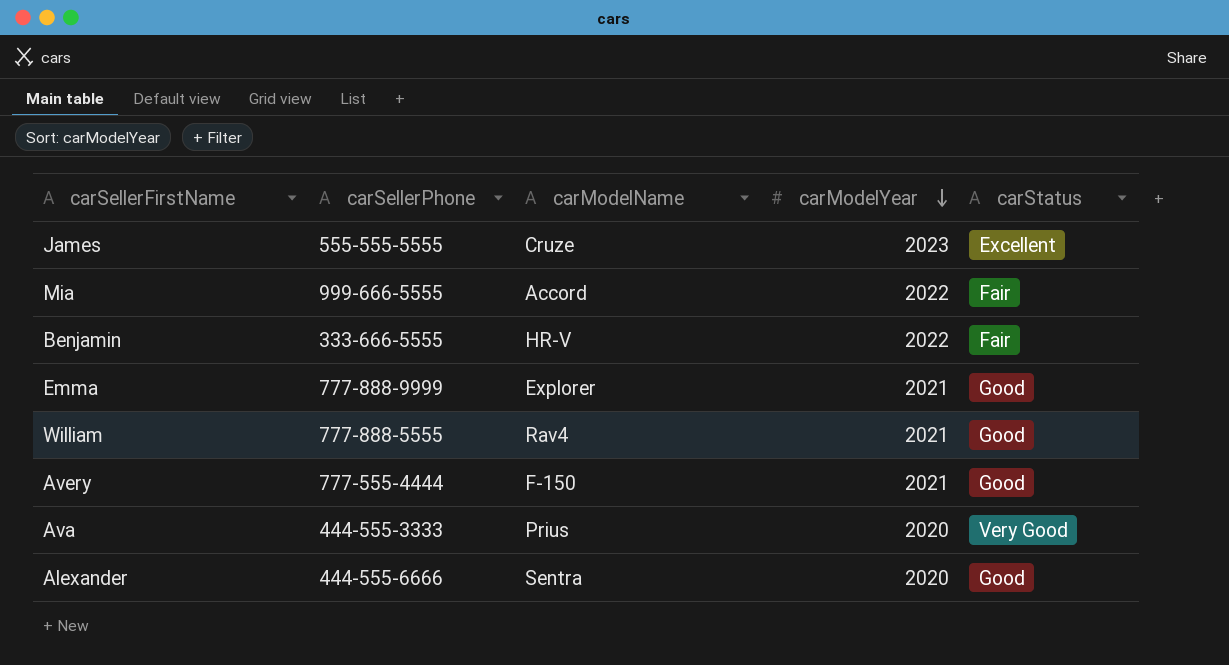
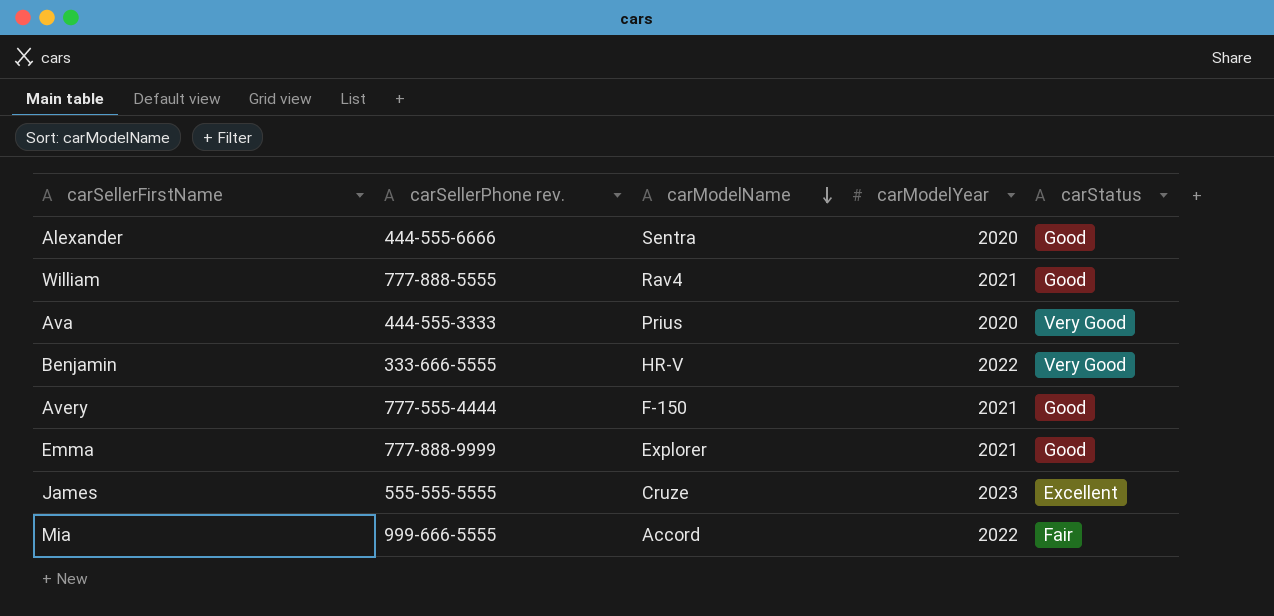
row order: carModelYear descending -> carModelName descending
column name: carSellerPhone -> carSellerPhone rev.
Benjamin | carStatus: Fair -> Very Good

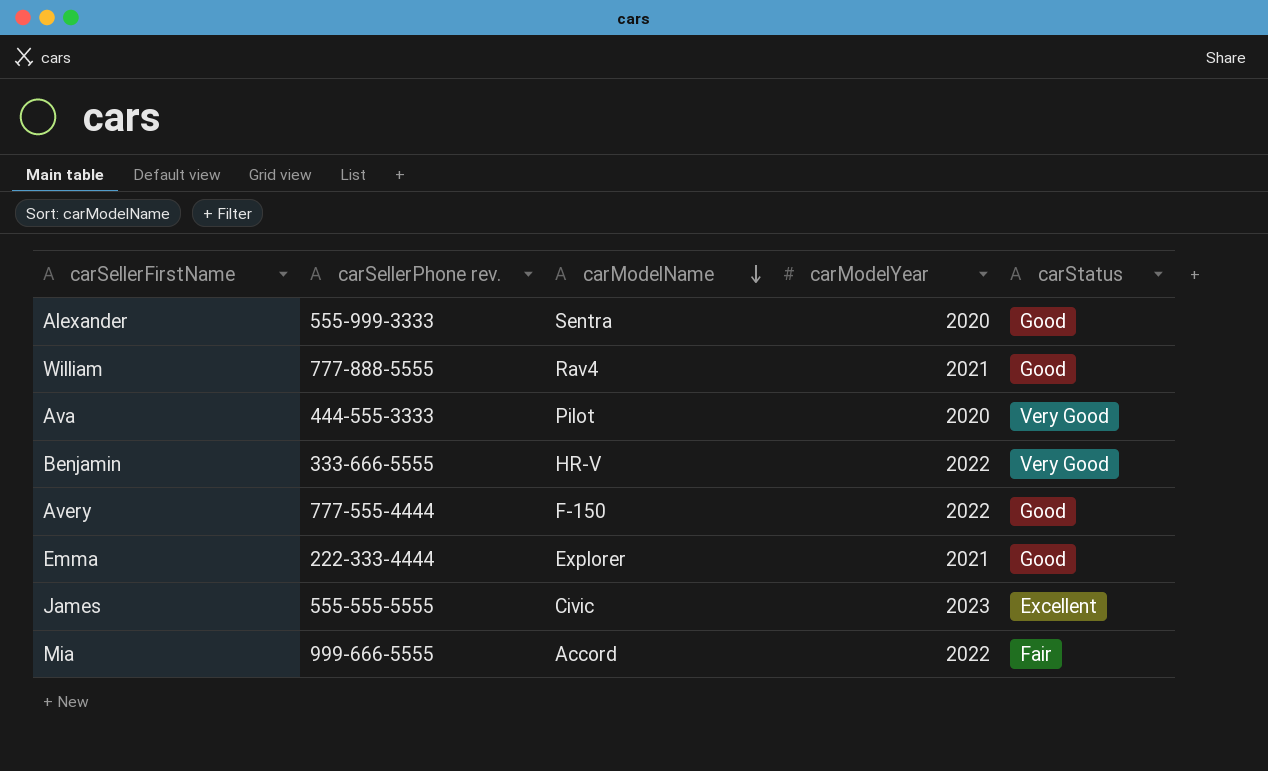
Alexander | carSellerPhone rev.: 444-555-6666 -> 555-999-3333
Ava | carModelName: Prius -> Pilot
Avery | carModelYear: 2021 -> 2022
Emma | carSellerPhone rev.: 777-888-9999 -> 222-333-4444
James | carModelName: Cruze -> Civic

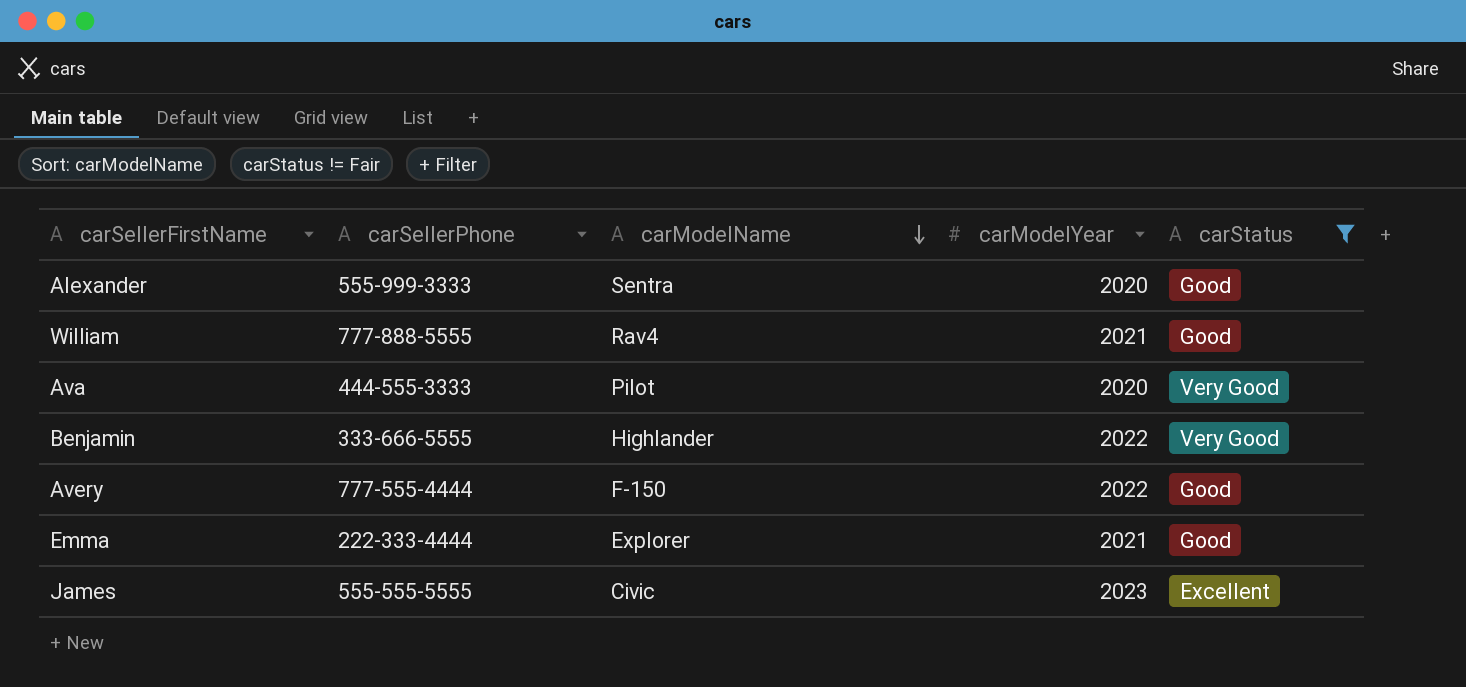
filter: none -> carStatus != Fair
column name: carSellerPhone rev. -> carSellerPhone
Benjamin | carModelName: HR-V -> Highlander

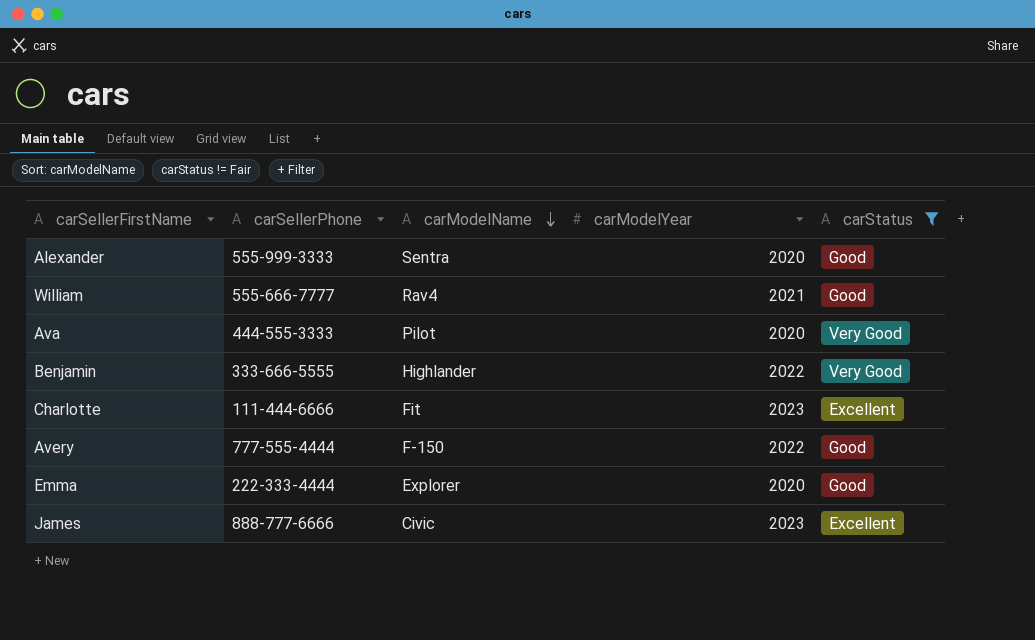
William | carSellerPhone: 777-888-5555 -> 555-666-7777
row Charlotte: none -> 111-444-6666 | Fit | 2023 | Excellent
Emma | carModelYear: 2021 -> 2020
James | carSellerPhone: 555-555-5555 -> 888-777-6666

